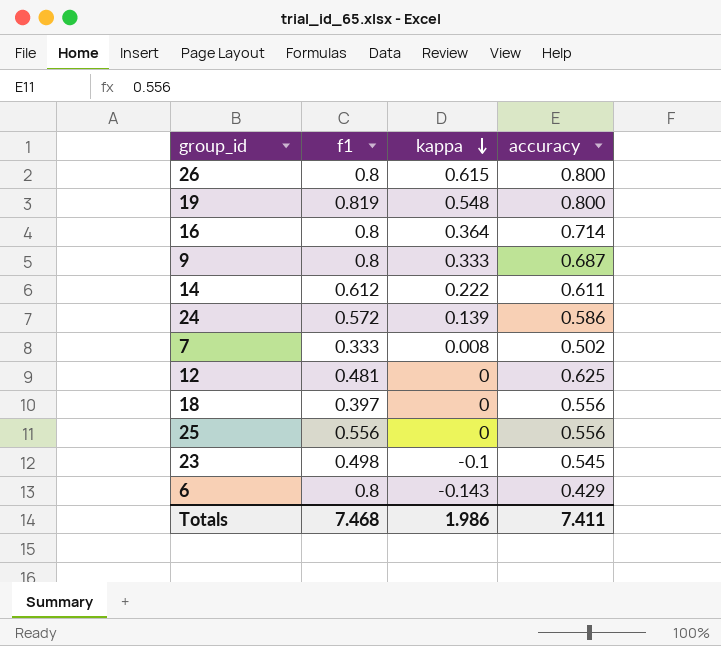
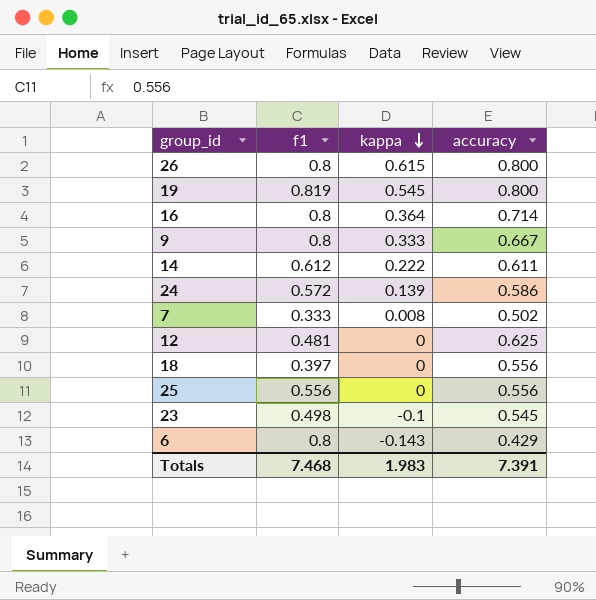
19 | kappa: 0.548 -> 0.545
9 | accuracy: 0.687 -> 0.667
Totals | kappa: 1.986 -> 1.983
Totals | accuracy: 7.411 -> 7.391

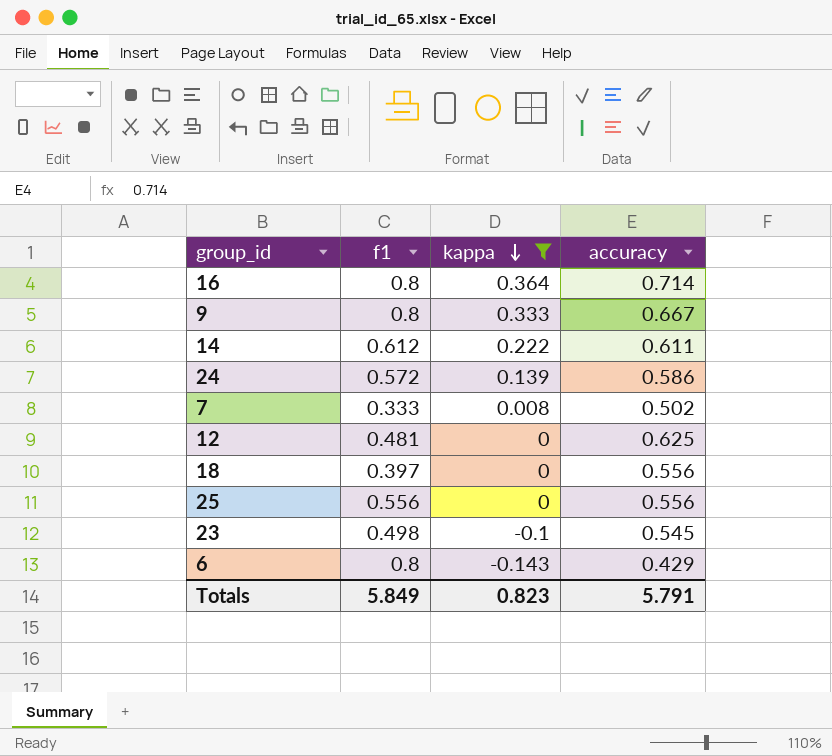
filter: none -> kappa <= 0.364
Totals | f1: 7.468 -> 5.849
Totals | kappa: 1.983 -> 0.823
Totals | accuracy: 7.391 -> 5.791

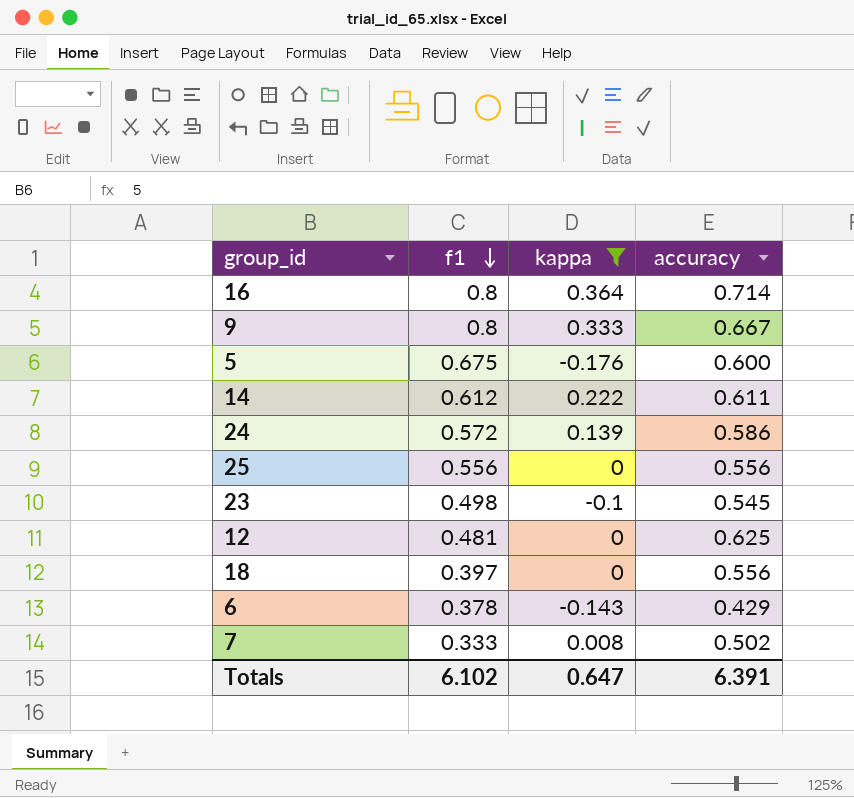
row order: kappa descending -> f1 descending
row 5: none -> 0.675 | -0.176 | 0.600
6 | f1: 0.8 -> 0.378
Totals | f1: 5.849 -> 6.102
Totals | kappa: 0.823 -> 0.647
Totals | accuracy: 5.791 -> 6.391

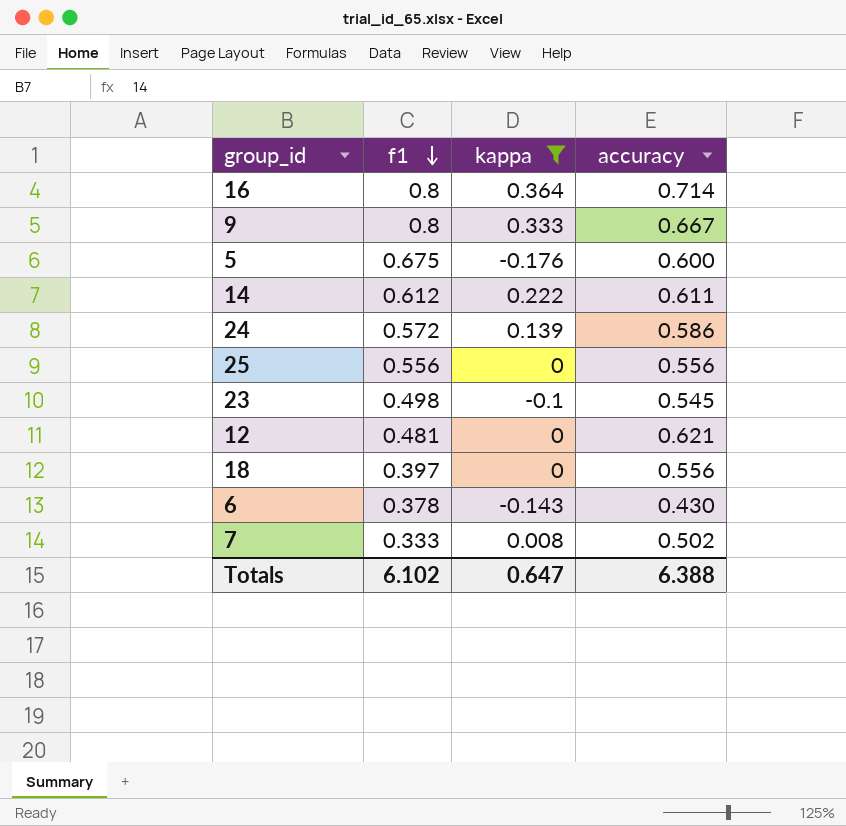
12 | accuracy: 0.625 -> 0.621
6 | accuracy: 0.429 -> 0.430
Totals | accuracy: 6.391 -> 6.388

